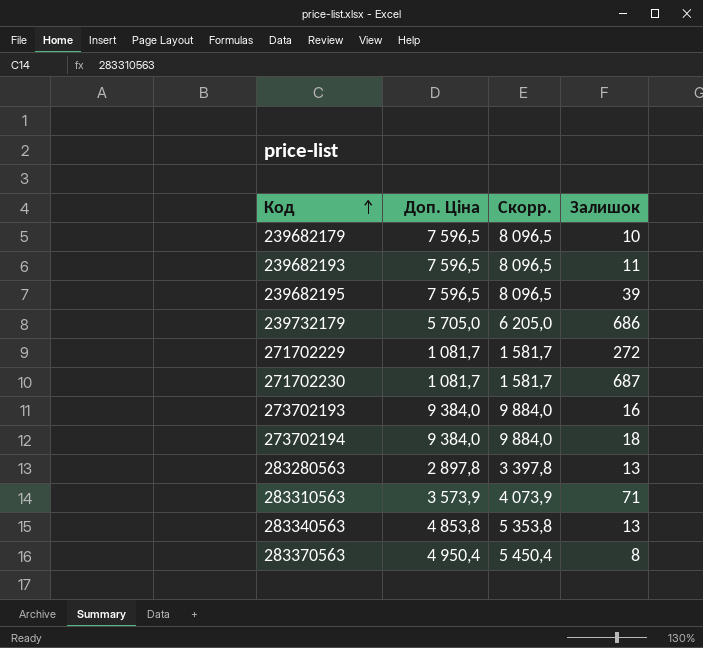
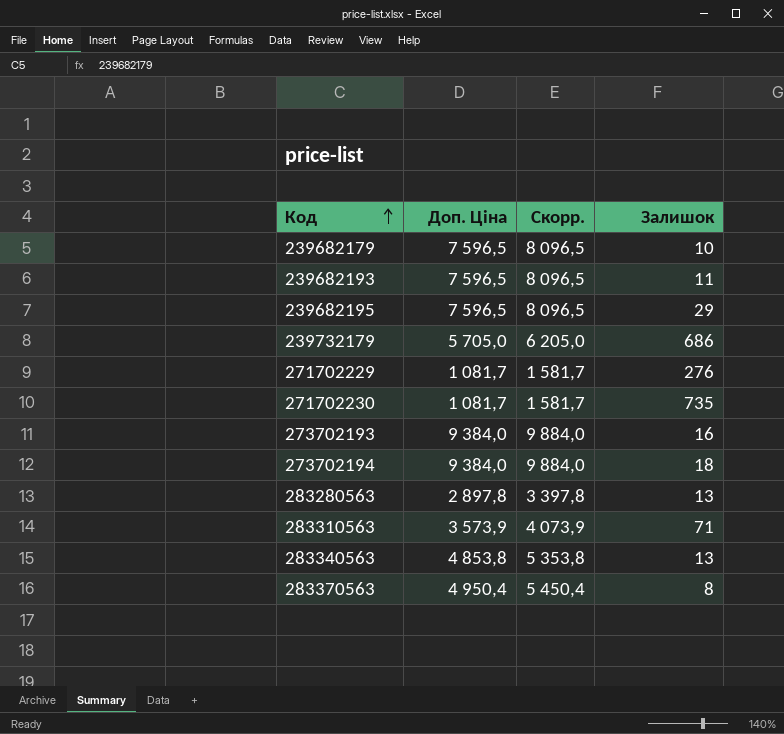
239682195 | Залишок: 39 -> 29
271702229 | Залишок: 272 -> 276
271702230 | Залишок: 687 -> 735

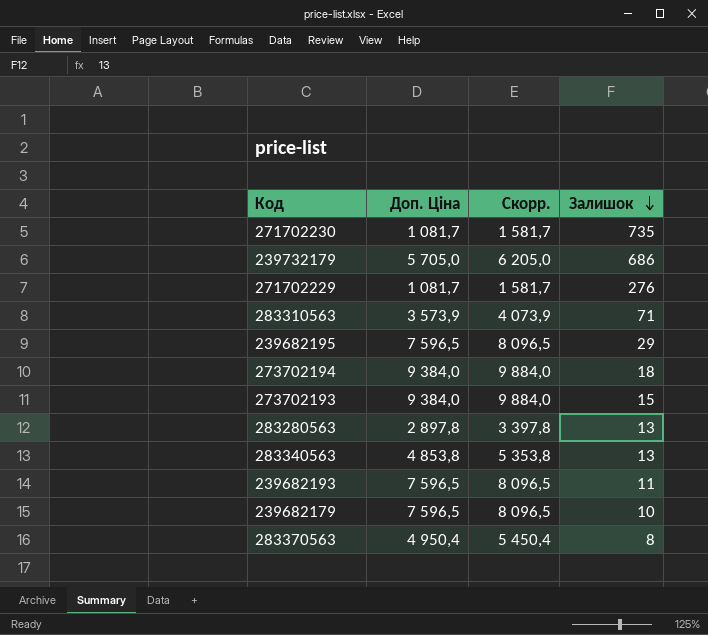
row order: Код ascending -> Залишок descending
273702193 | Залишок: 16 -> 15

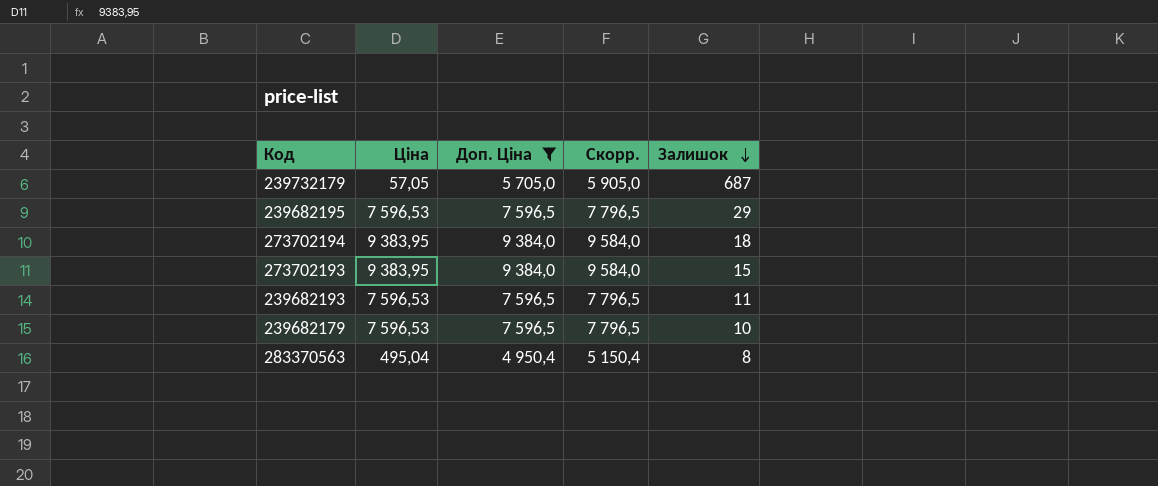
filter: none -> Доп. Ціна >= 4 950,4
column Ціна | position: none -> 2
column Скорр. | formula: [Доп. Ціна] + 500 -> [Доп. Ціна] + 200
239732179 | Залишок: 686 -> 687

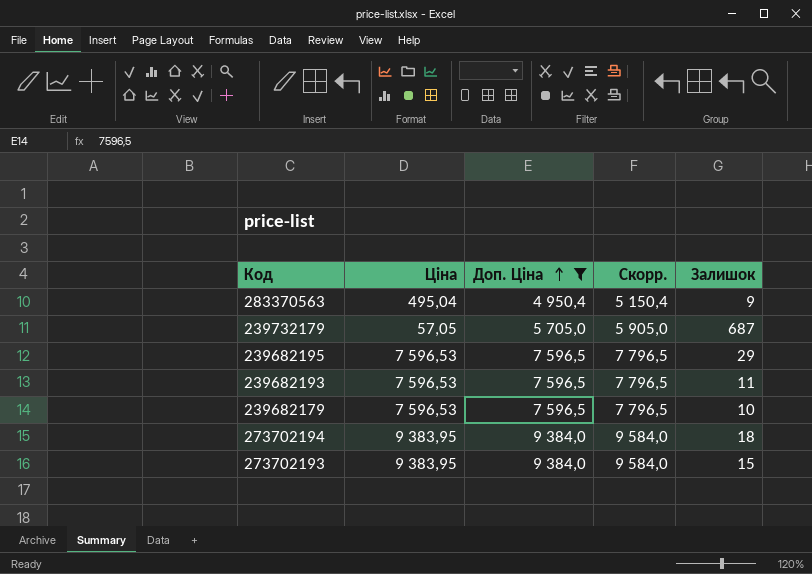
row order: Залишок descending -> Доп. Ціна ascending
283370563 | Залишок: 8 -> 9

